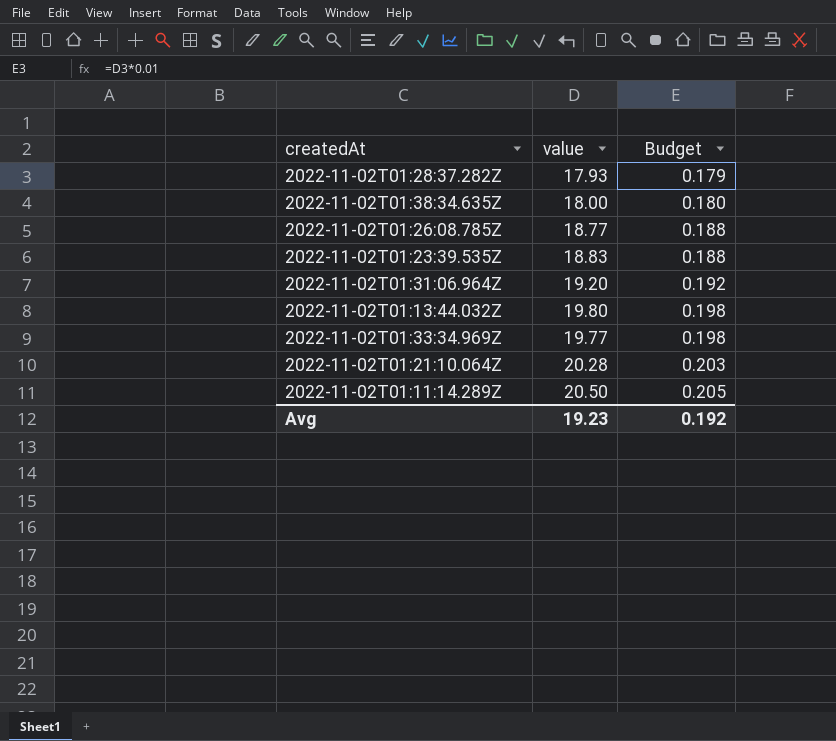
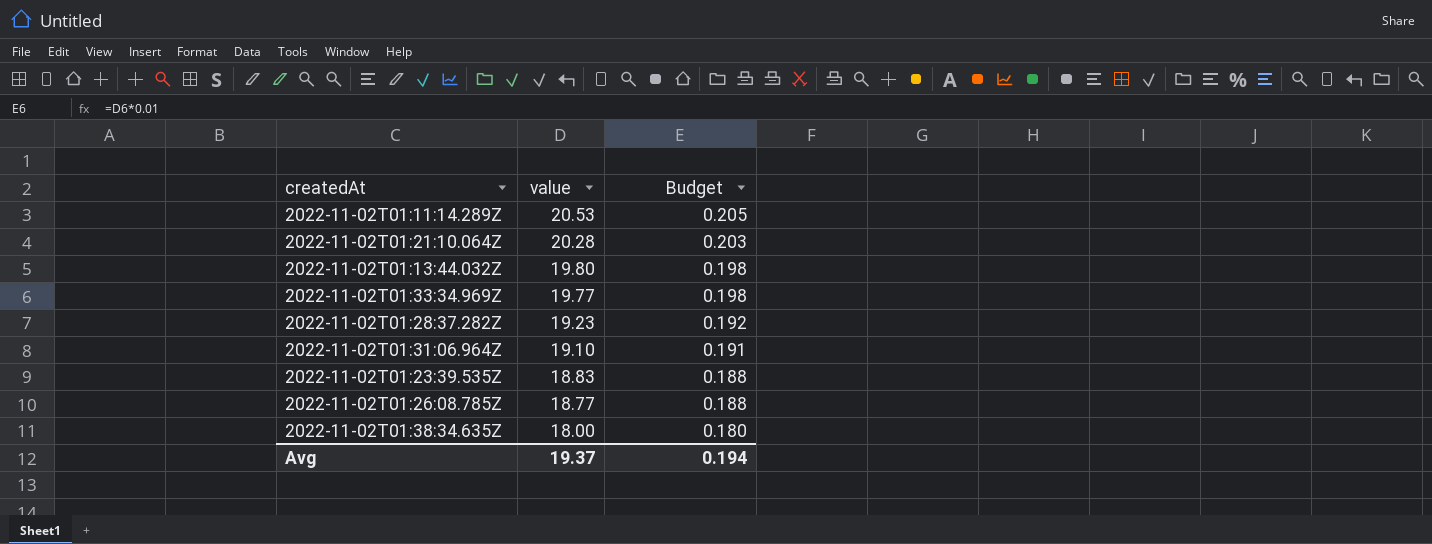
row order: Budget ascending -> value descending
2022-11-02T01:11:14.289Z | value: 20.50 -> 20.53
2022-11-02T01:28:37.282Z | value: 17.93 -> 19.23
2022-11-02T01:28:37.282Z | Budget: 0.179 -> 0.192
2022-11-02T01:31:06.964Z | value: 19.20 -> 19.10
2022-11-02T01:31:06.964Z | Budget: 0.192 -> 0.191
Avg | value: 19.23 -> 19.37
Avg | Budget: 0.192 -> 0.194

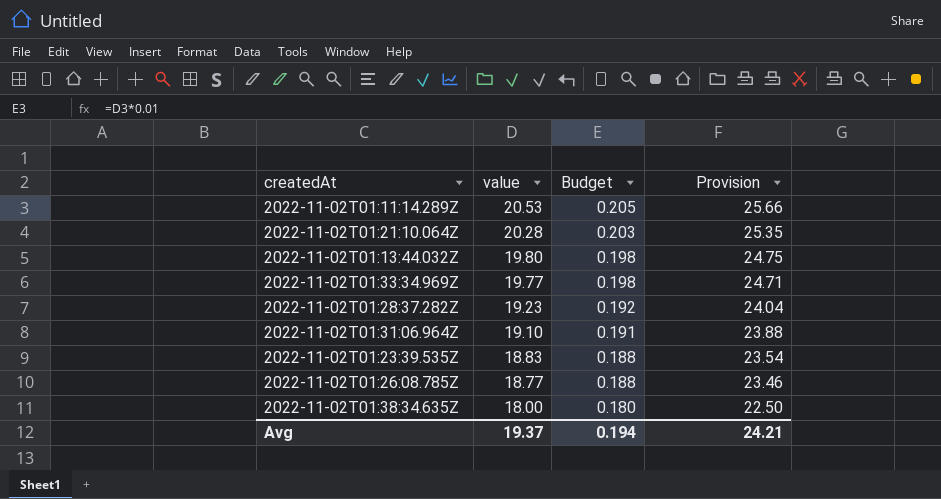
column Provision | formula: none -> [value] * 1.25

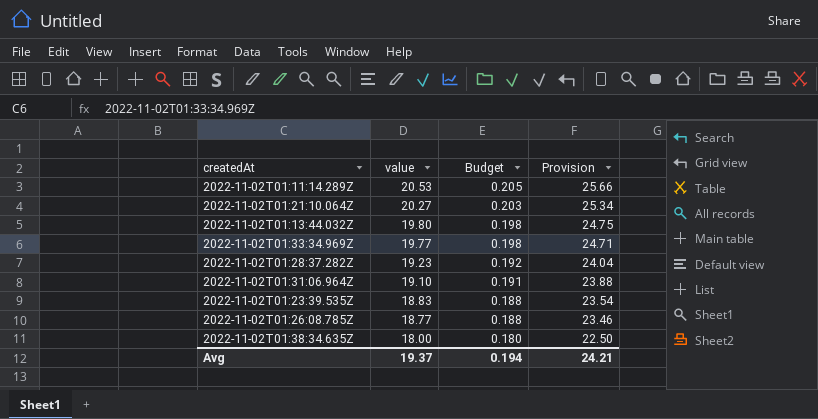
2022-11-02T01:21:10.064Z | value: 20.28 -> 20.27
2022-11-02T01:21:10.064Z | Provision: 25.35 -> 25.34

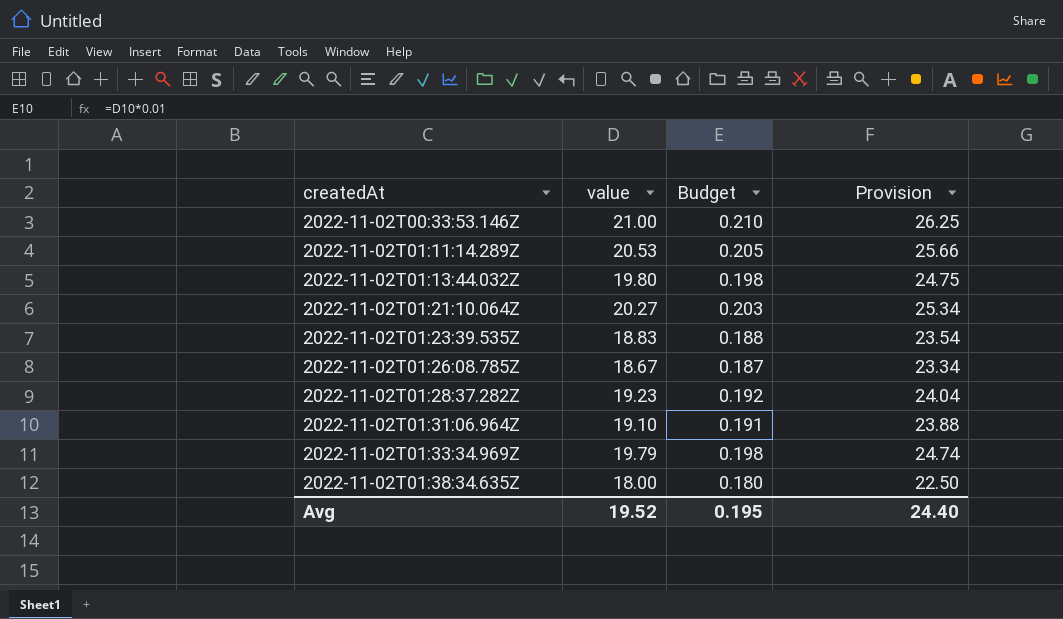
row order: value descending -> createdAt ascending
row 2022-11-02T00:33:53.146Z: none -> 21.00 | 0.210 | 26.25
2022-11-02T01:26:08.785Z | value: 18.77 -> 18.67
2022-11-02T01:26:08.785Z | Budget: 0.188 -> 0.187
2022-11-02T01:26:08.785Z | Provision: 23.46 -> 23.34
2022-11-02T01:33:34.969Z | value: 19.77 -> 19.79
2022-11-02T01:33:34.969Z | Provision: 24.71 -> 24.74
Avg | value: 19.37 -> 19.52
Avg | Budget: 0.194 -> 0.195
Avg | Provision: 24.21 -> 24.40

